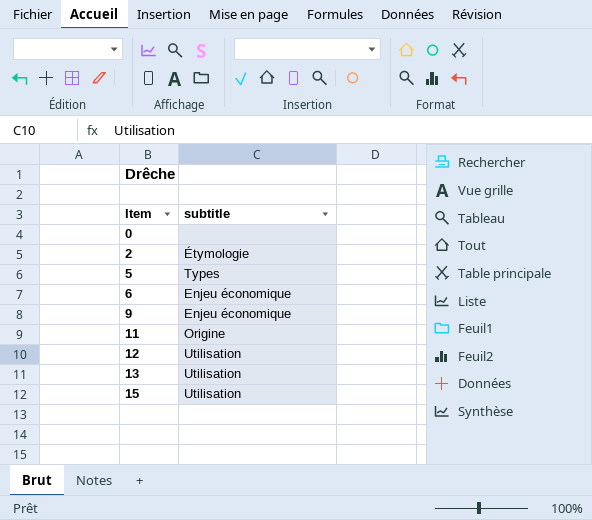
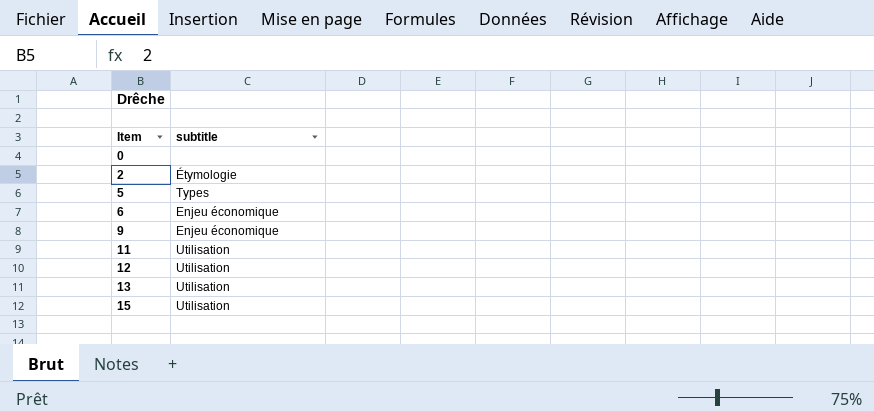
11 | subtitle: Origine -> Utilisation

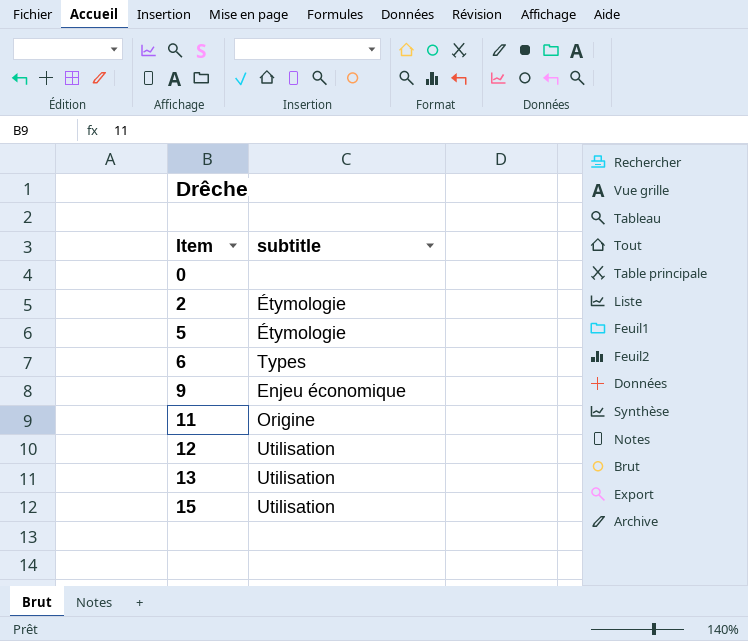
5 | subtitle: Types -> Étymologie
6 | subtitle: Enjeu économique -> Types
11 | subtitle: Utilisation -> Origine

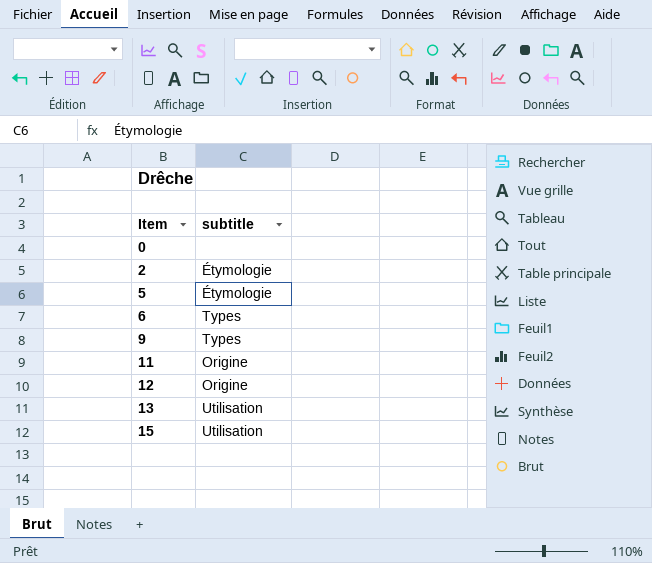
9 | subtitle: Enjeu économique -> Types
12 | subtitle: Utilisation -> Origine

